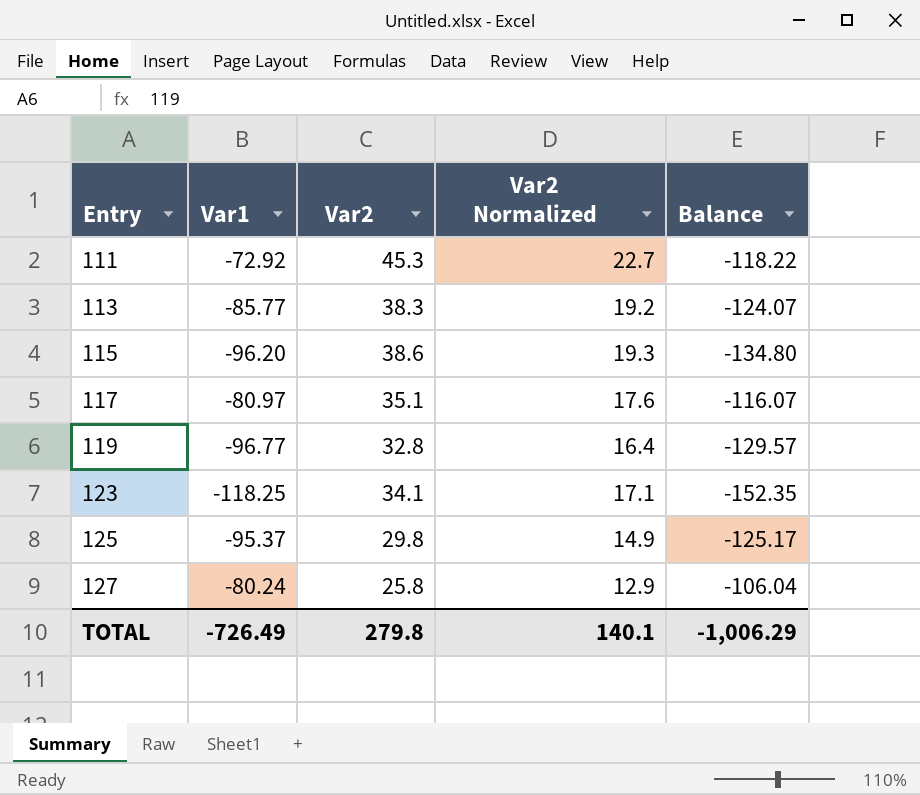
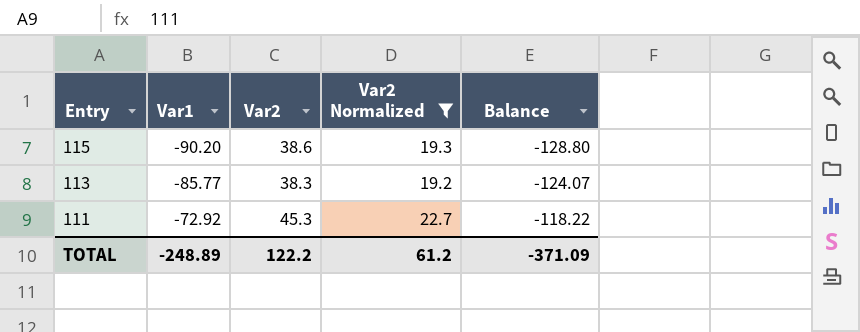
filter: none -> Var2 Normalized >= 19.2
row order: Entry ascending -> Entry descending
115 | Var1: -96.20 -> -90.20
115 | Balance: -134.80 -> -128.80
TOTAL | Var1: -726.49 -> -248.89
TOTAL | Var2: 279.8 -> 122.2
TOTAL | Var2 Normalized: 140.1 -> 61.2
TOTAL | Balance: -1,006.29 -> -371.09

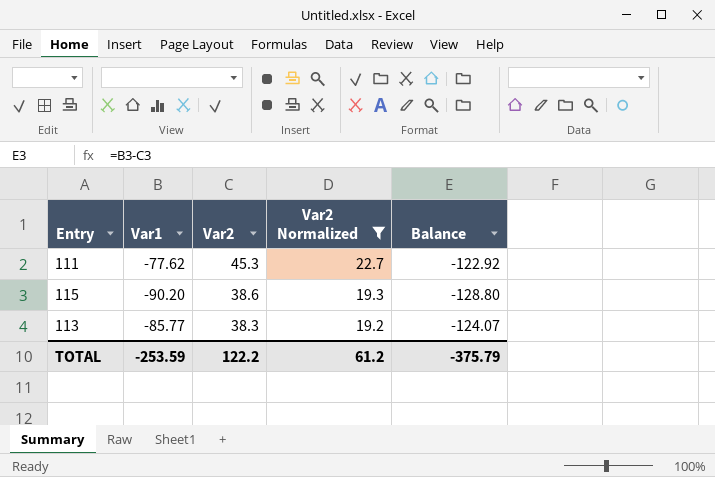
row order: Entry descending -> Var2 descending
111 | Var1: -72.92 -> -77.62
111 | Balance: -118.22 -> -122.92
TOTAL | Var1: -248.89 -> -253.59
TOTAL | Balance: -371.09 -> -375.79

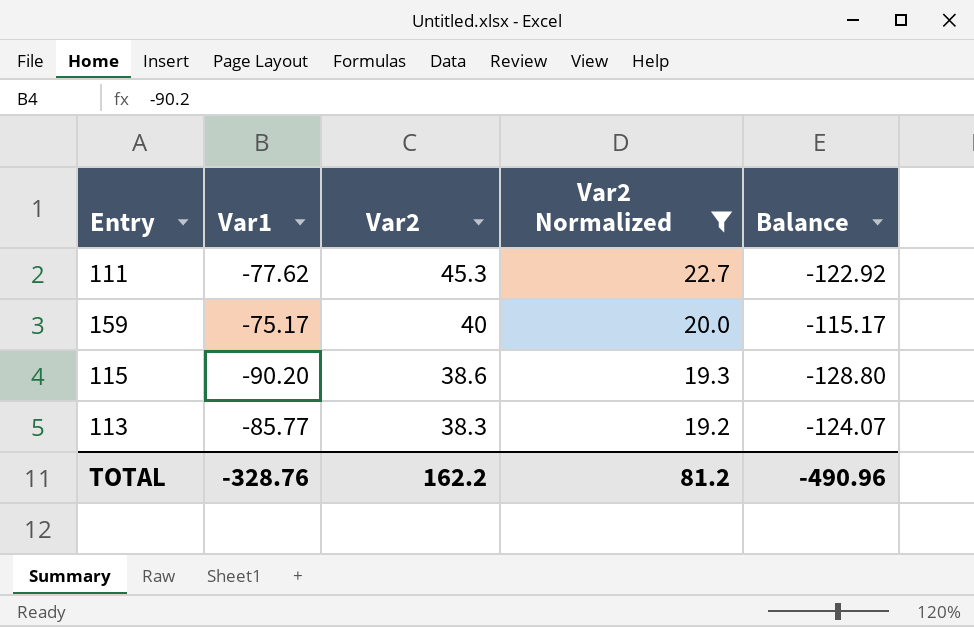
row 159: none -> -75.17 | 40 | 20.0 | -115.17
TOTAL | Var1: -253.59 -> -328.76
TOTAL | Var2: 122.2 -> 162.2
TOTAL | Var2 Normalized: 61.2 -> 81.2
TOTAL | Balance: -375.79 -> -490.96

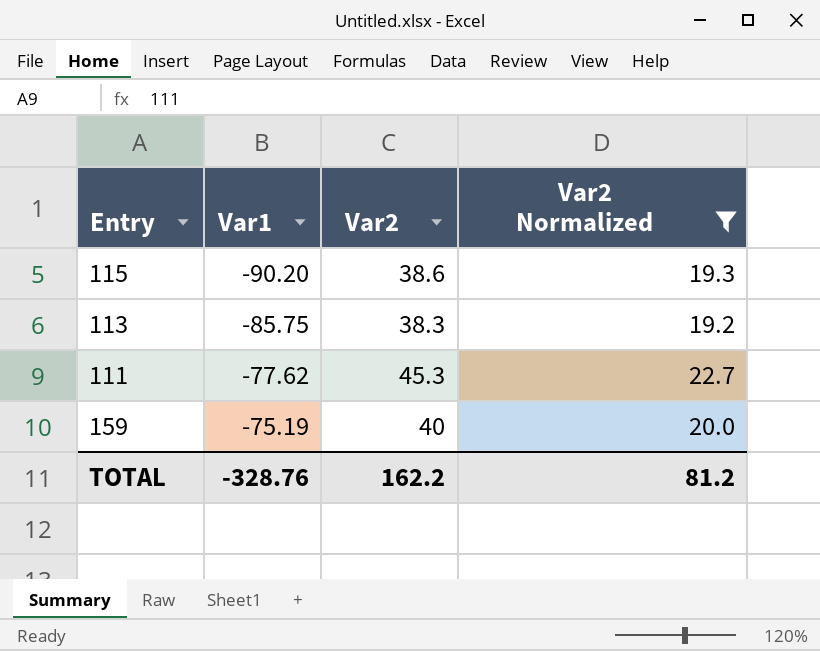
row order: Var2 descending -> Var1 ascending
column Balance | formula: [Var1] - [Var2] -> none
113 | Var1: -85.77 -> -85.75
159 | Var1: -75.17 -> -75.19

